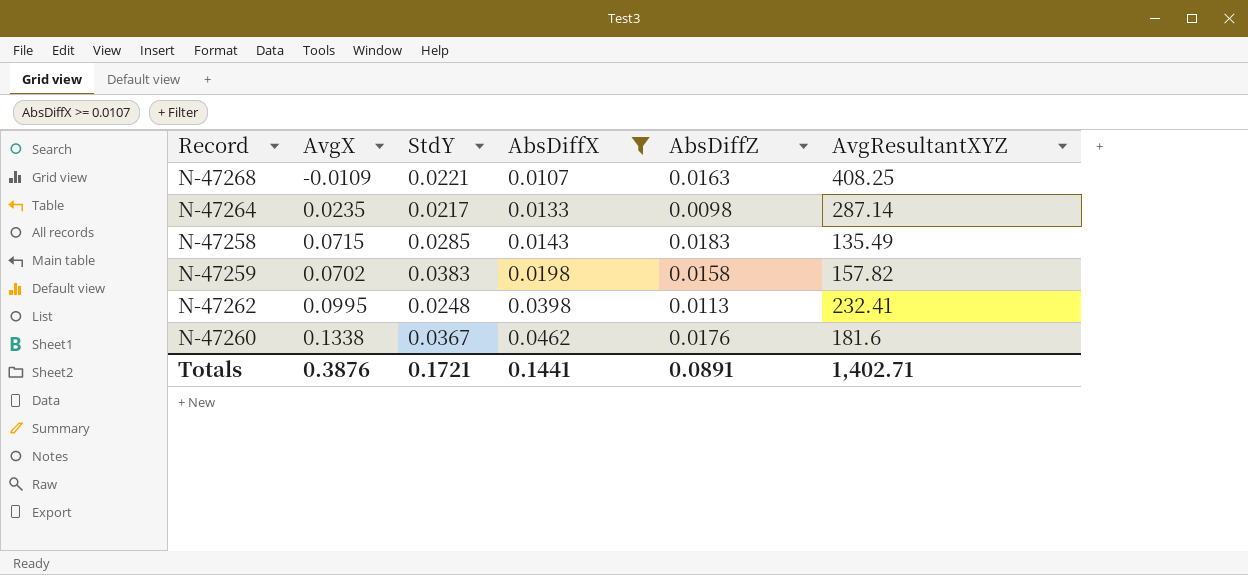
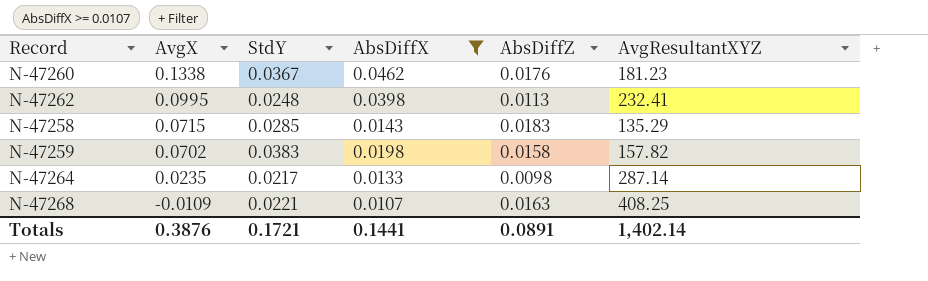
row order: AbsDiffX ascending -> AvgX descending
N-47260 | AvgResultantXYZ: 181.6 -> 181.23
N-47258 | AvgResultantXYZ: 135.49 -> 135.29
Totals | AvgResultantXYZ: 1,402.71 -> 1,402.14

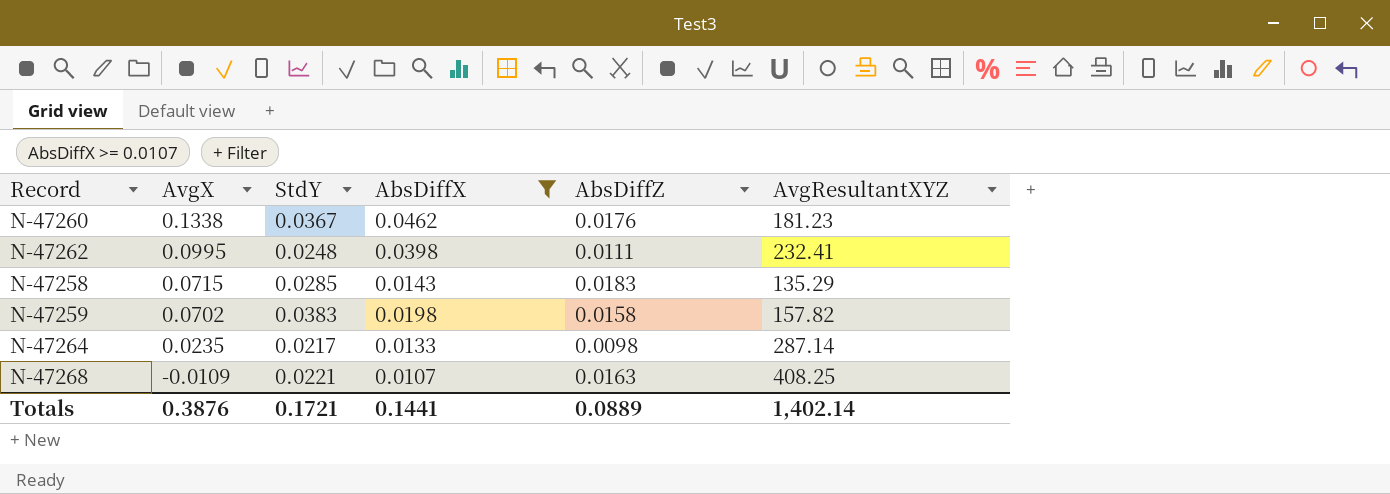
N-47262 | AbsDiffZ: 0.0113 -> 0.0111
Totals | AbsDiffZ: 0.0891 -> 0.0889

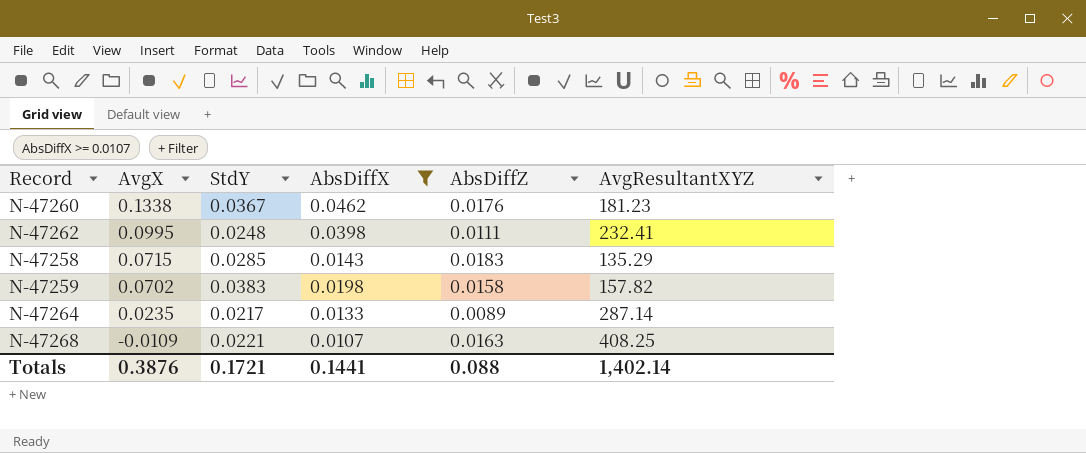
N-47264 | AbsDiffZ: 0.0098 -> 0.0089
Totals | AbsDiffZ: 0.0889 -> 0.088

